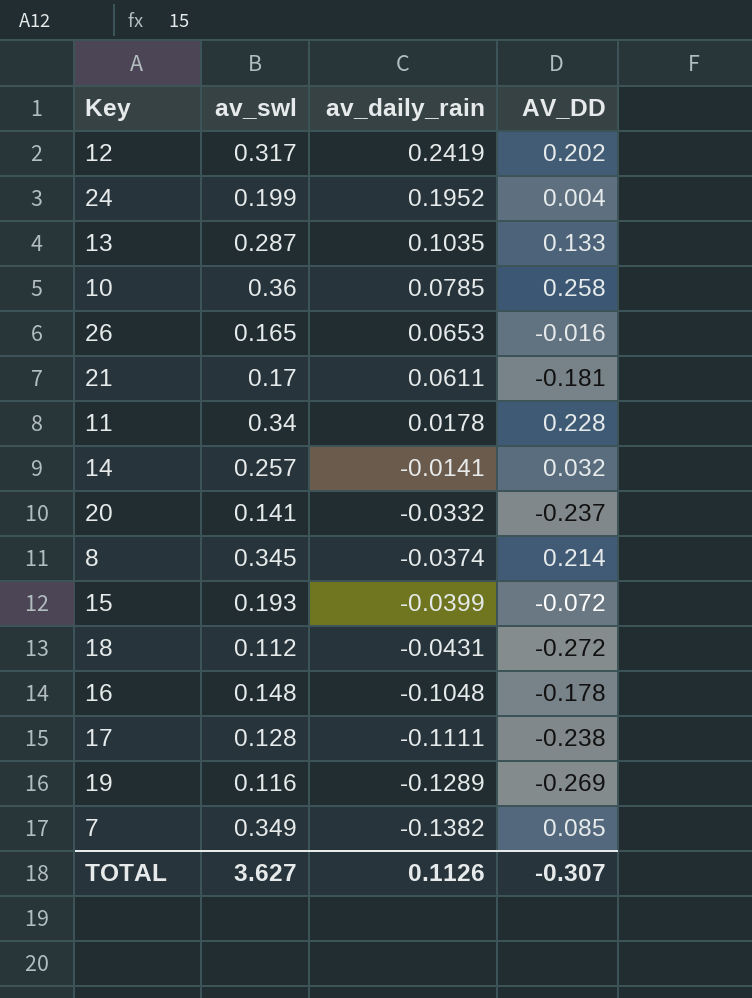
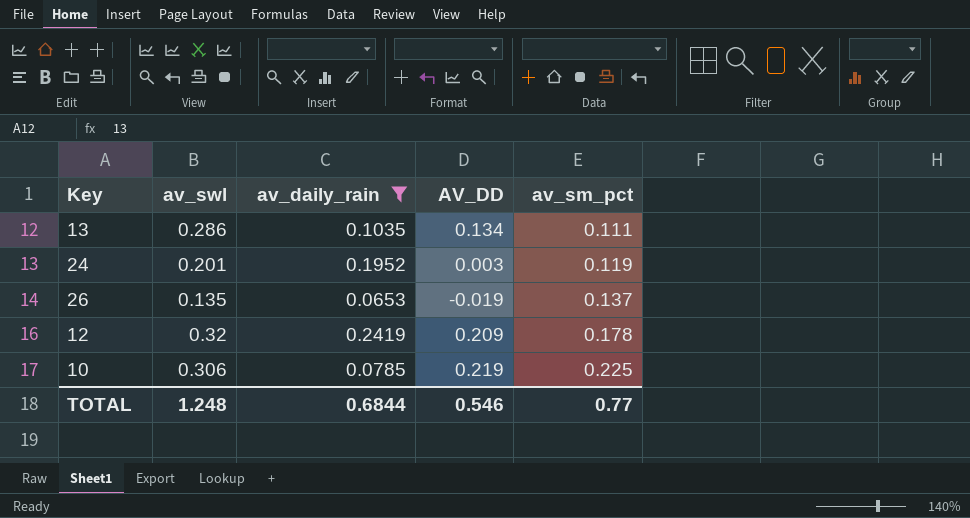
filter: none -> av_daily_rain >= 0.0653
row order: av_daily_rain descending -> av_sm_pct ascending
column av_sm_pct | position: none -> 5
13 | av_swl: 0.287 -> 0.286
13 | AV_DD: 0.133 -> 0.134
24 | av_swl: 0.199 -> 0.201
24 | AV_DD: 0.004 -> 0.003
26 | av_swl: 0.165 -> 0.135
26 | AV_DD: -0.016 -> -0.019
12 | av_swl: 0.317 -> 0.32
12 | AV_DD: 0.202 -> 0.209
10 | av_swl: 0.36 -> 0.306
10 | AV_DD: 0.258 -> 0.219
TOTAL | av_swl: 3.627 -> 1.248
TOTAL | av_daily_rain: 0.1126 -> 0.6844
TOTAL | AV_DD: -0.307 -> 0.546

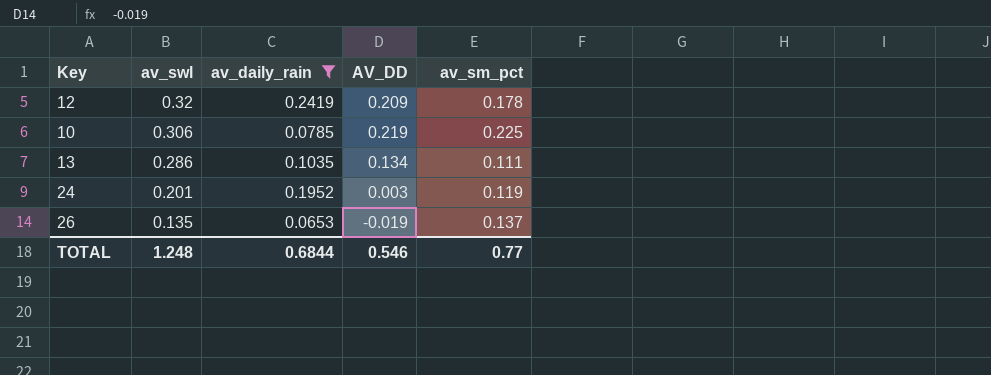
row order: av_sm_pct ascending -> av_swl descending

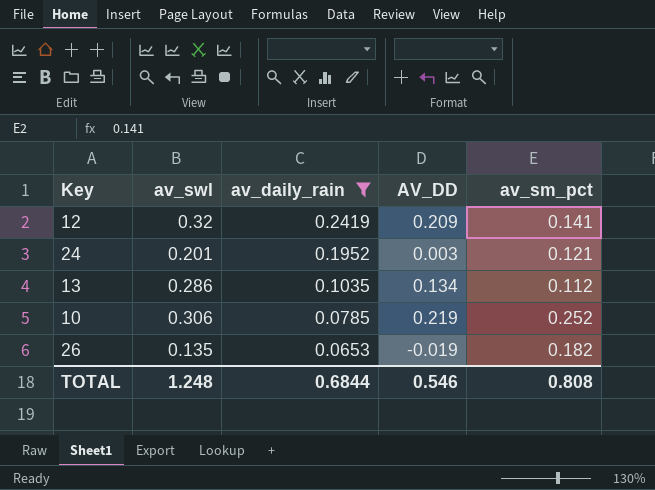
row order: av_swl descending -> av_daily_rain descending
12 | av_sm_pct: 0.178 -> 0.141
24 | av_sm_pct: 0.119 -> 0.121
13 | av_sm_pct: 0.111 -> 0.112
10 | av_sm_pct: 0.225 -> 0.252
26 | av_sm_pct: 0.137 -> 0.182
TOTAL | av_sm_pct: 0.77 -> 0.808

